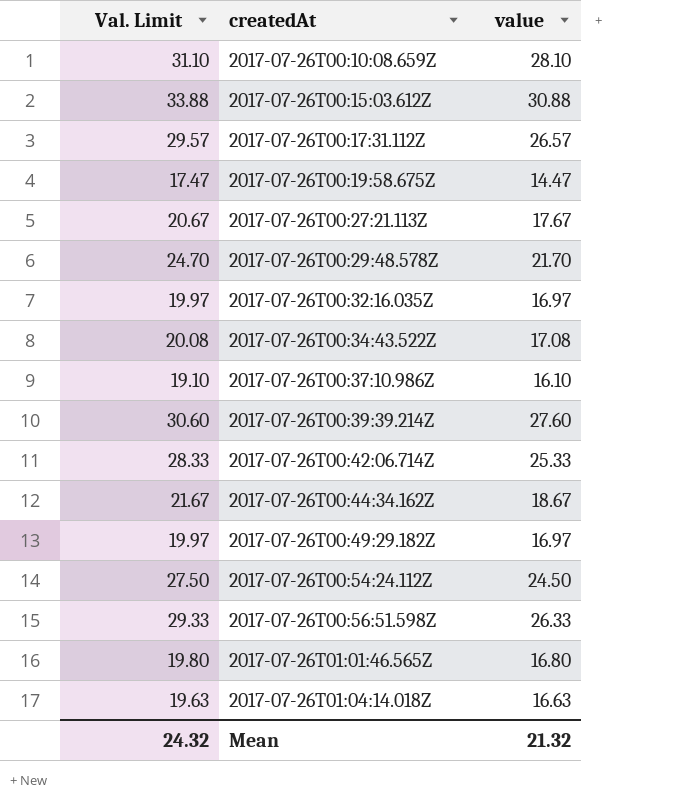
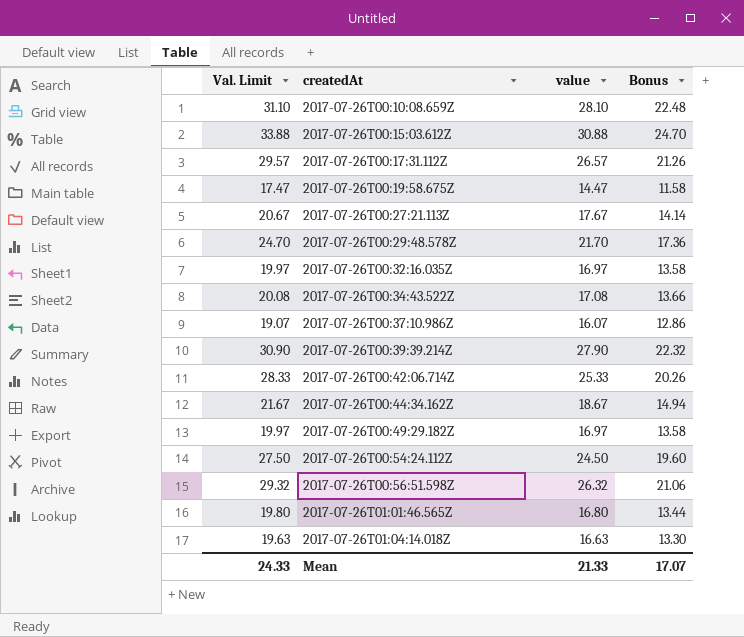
column Bonus | formula: none -> [value] * 0.8
2017-07-26T00:37:10.986Z | Val. Limit: 19.10 -> 19.07
2017-07-26T00:37:10.986Z | value: 16.10 -> 16.07
2017-07-26T00:39:39.214Z | Val. Limit: 30.60 -> 30.90
2017-07-26T00:39:39.214Z | value: 27.60 -> 27.90
2017-07-26T00:56:51.598Z | Val. Limit: 29.33 -> 29.32
2017-07-26T00:56:51.598Z | value: 26.33 -> 26.32
Mean | Val. Limit: 24.32 -> 24.33
Mean | value: 21.32 -> 21.33

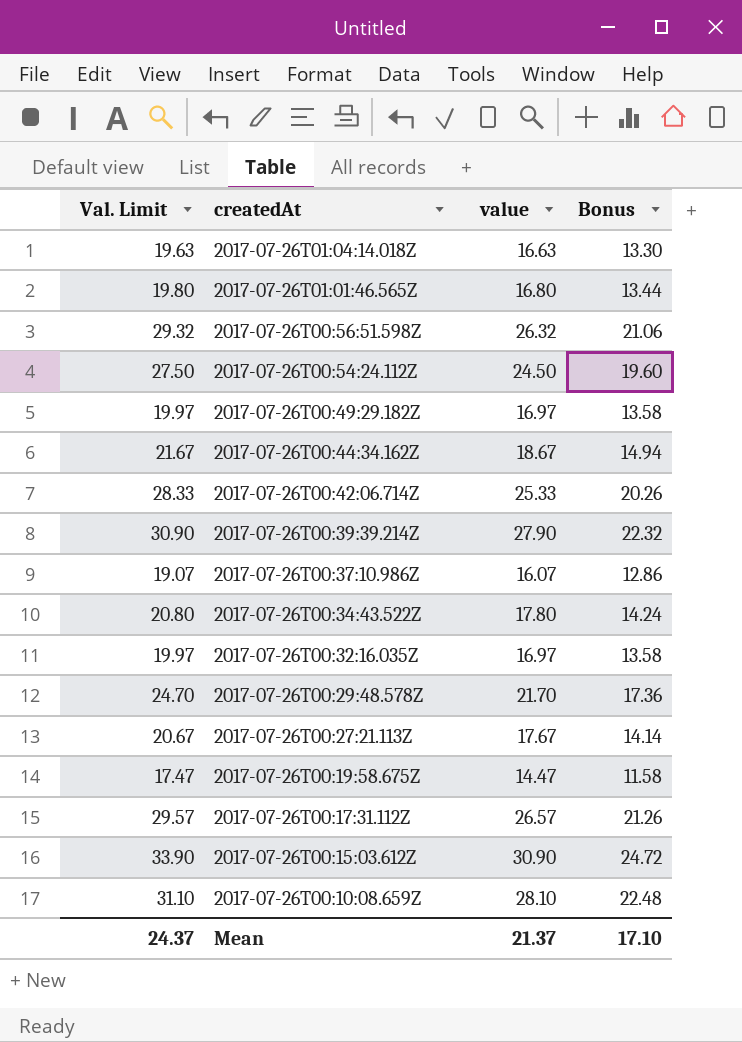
row order: createdAt ascending -> createdAt descending
2017-07-26T00:34:43.522Z | Val. Limit: 20.08 -> 20.80
2017-07-26T00:34:43.522Z | value: 17.08 -> 17.80
2017-07-26T00:34:43.522Z | Bonus: 13.66 -> 14.24
2017-07-26T00:15:03.612Z | Val. Limit: 33.88 -> 33.90
2017-07-26T00:15:03.612Z | value: 30.88 -> 30.90
2017-07-26T00:15:03.612Z | Bonus: 24.70 -> 24.72
Mean | Val. Limit: 24.33 -> 24.37
Mean | value: 21.33 -> 21.37
Mean | Bonus: 17.07 -> 17.10

